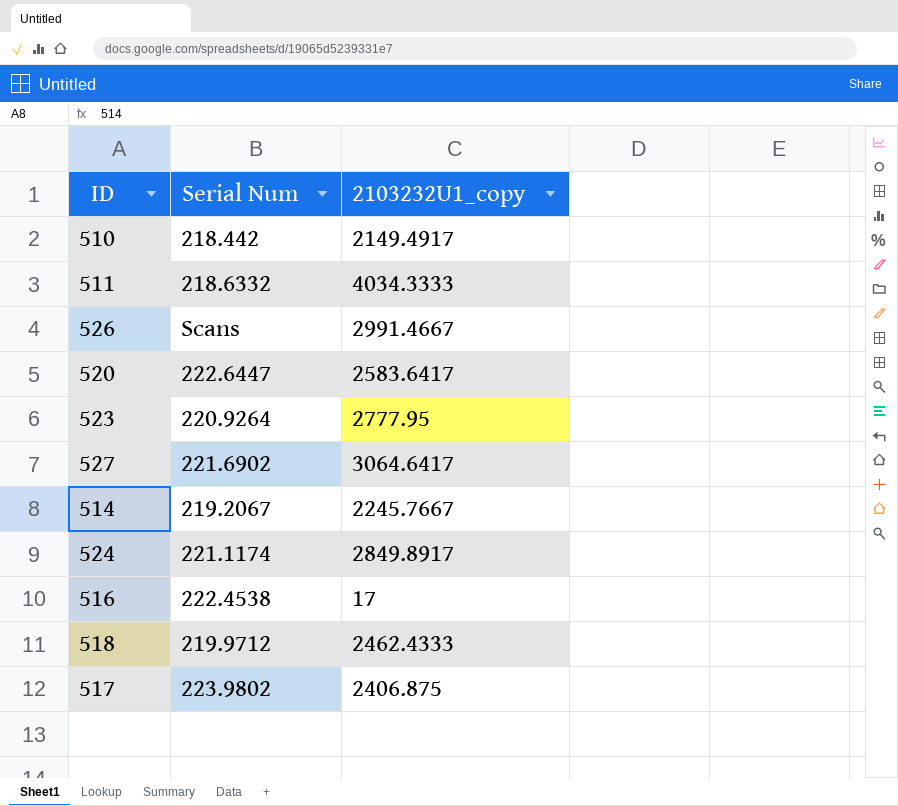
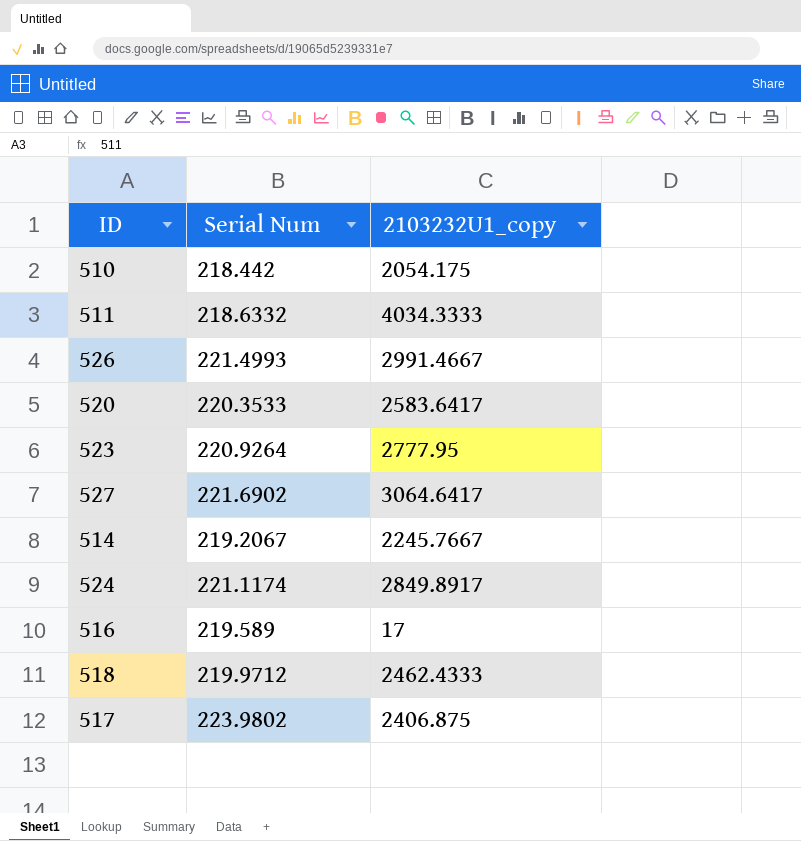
510 | 2103232U1_copy: 2149.4917 -> 2054.175
526 | Serial Num: Scans -> 221.4993
520 | Serial Num: 222.6447 -> 220.3533
516 | Serial Num: 222.4538 -> 219.589

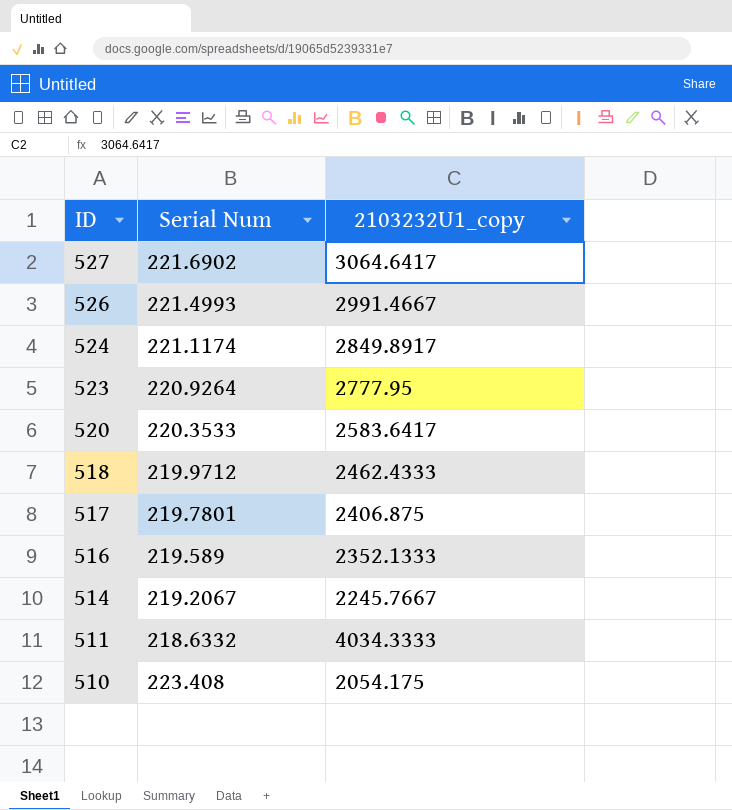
row order: none -> ID descending
517 | Serial Num: 223.9802 -> 219.7801
516 | 2103232U1_copy: 17 -> 2352.1333
510 | Serial Num: 218.442 -> 223.408

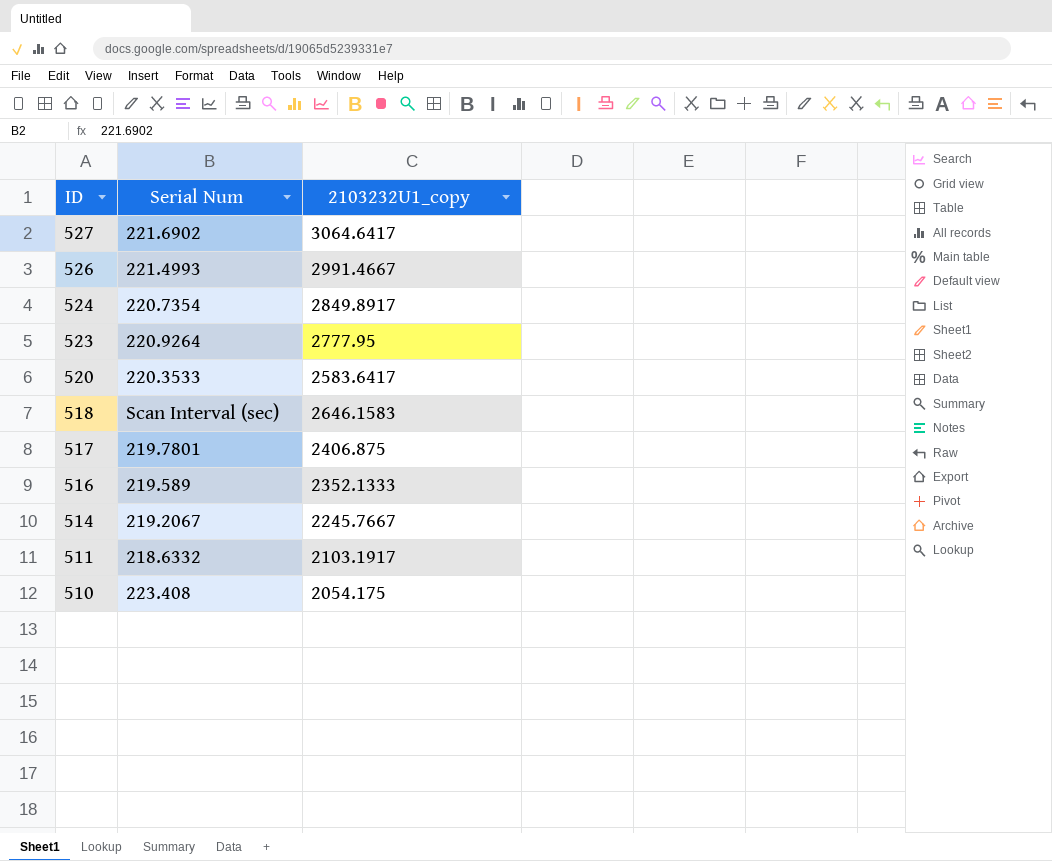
524 | Serial Num: 221.1174 -> 220.7354
518 | Serial Num: 219.9712 -> Scan Interval (sec)
518 | 2103232U1_copy: 2462.4333 -> 2646.1583
511 | 2103232U1_copy: 4034.3333 -> 2103.1917

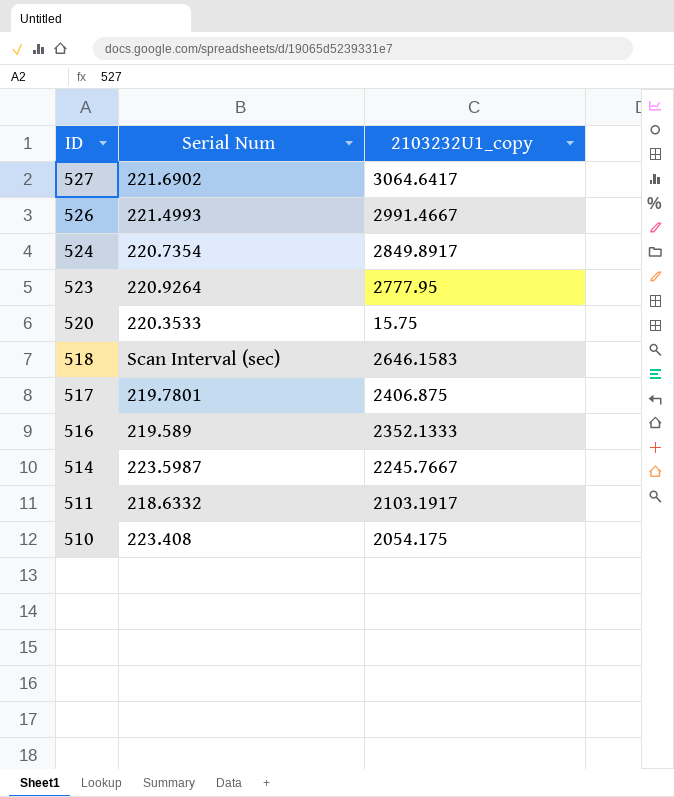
520 | 2103232U1_copy: 2583.6417 -> 15.75
514 | Serial Num: 219.2067 -> 223.5987

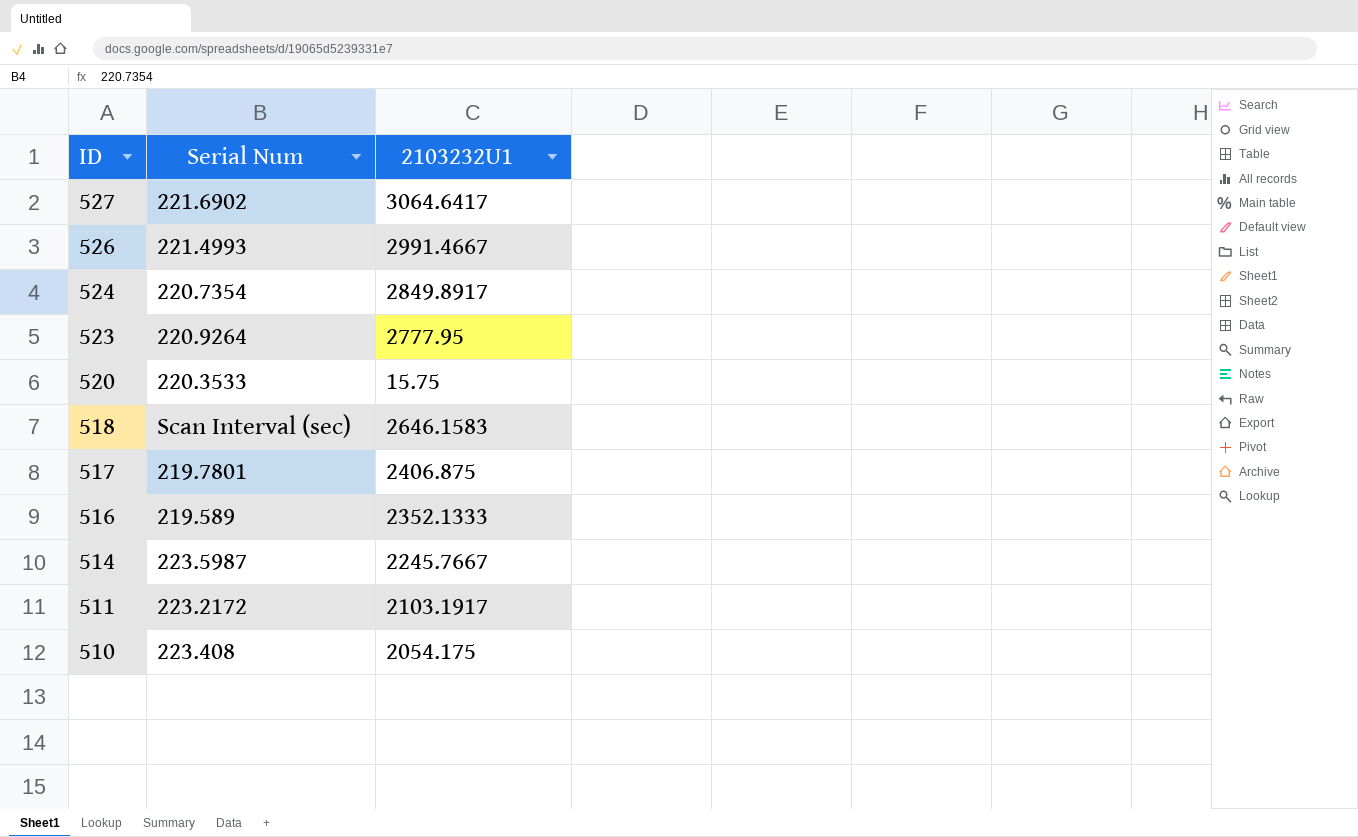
column name: 2103232U1_copy -> 2103232U1
511 | Serial Num: 218.6332 -> 223.2172

